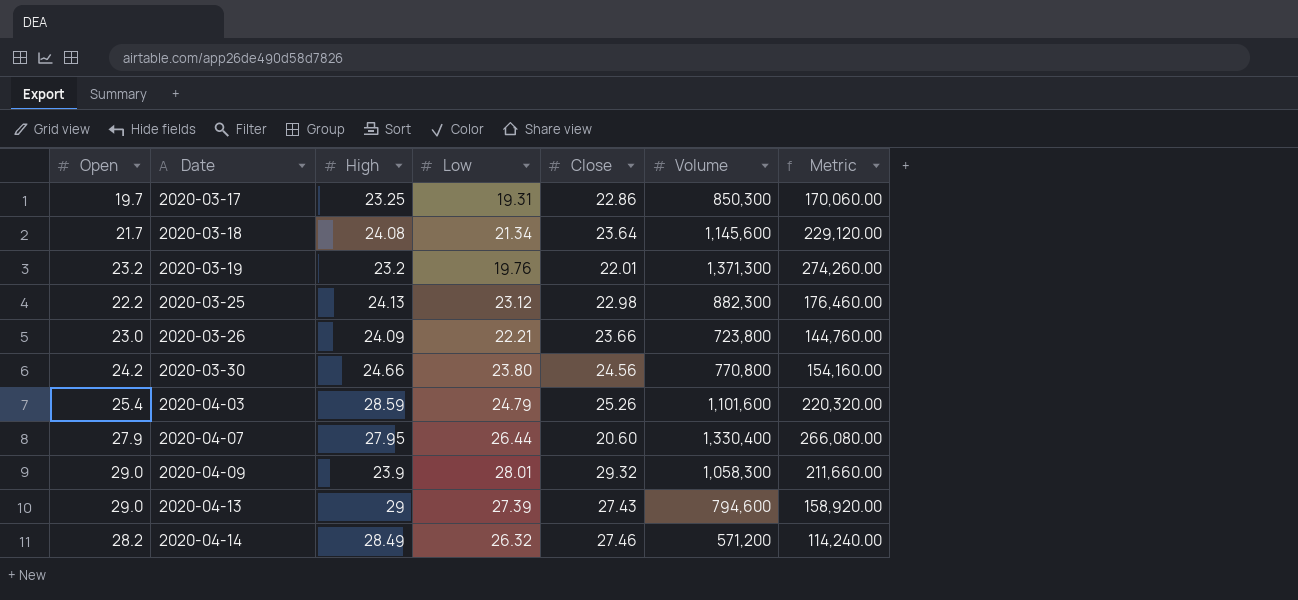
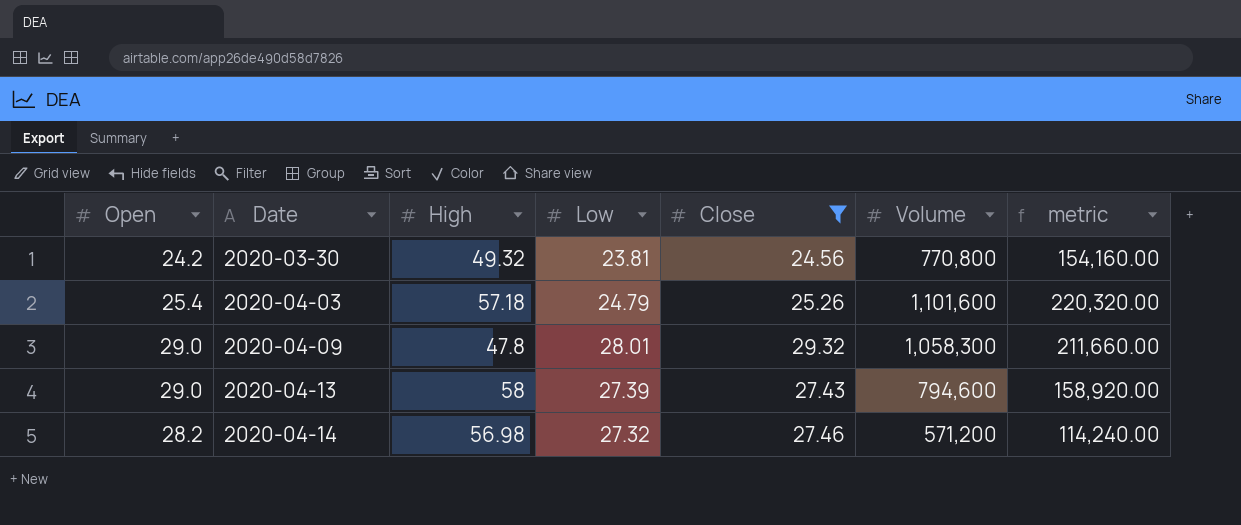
filter: none -> Close >= 24.56
column name: Metric -> metric
2020-03-30 | High: 24.66 -> 49.32
2020-03-30 | Low: 23.80 -> 23.81
2020-04-03 | High: 28.59 -> 57.18
2020-04-09 | High: 23.9 -> 47.8
2020-04-13 | High: 29 -> 58
2020-04-14 | High: 28.49 -> 56.98
2020-04-14 | Low: 26.32 -> 27.32

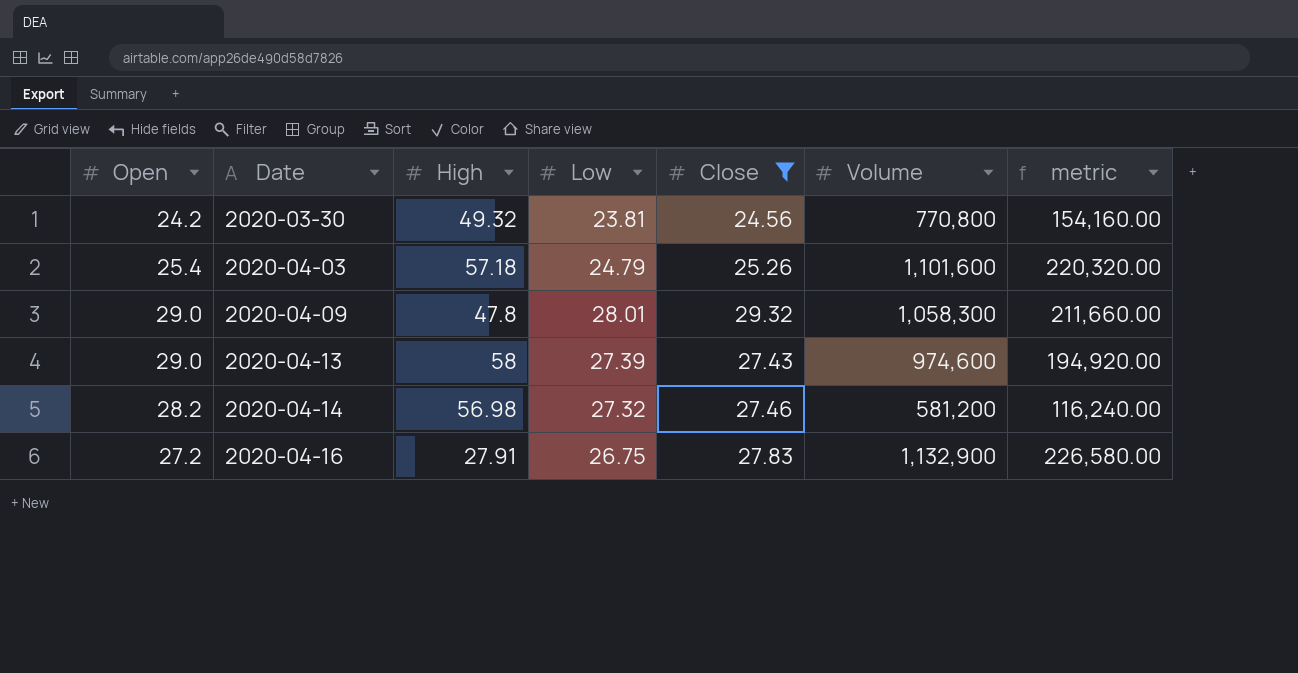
2020-04-13 | Volume: 794,600 -> 974,600
2020-04-13 | metric: 158,920.00 -> 194,920.00
2020-04-14 | Volume: 571,200 -> 581,200
2020-04-14 | metric: 114,240.00 -> 116,240.00
row 2020-04-16: none -> 27.2 | 27.91 | 26.75 | 27.83 | 1,132,900 | 226,580.00

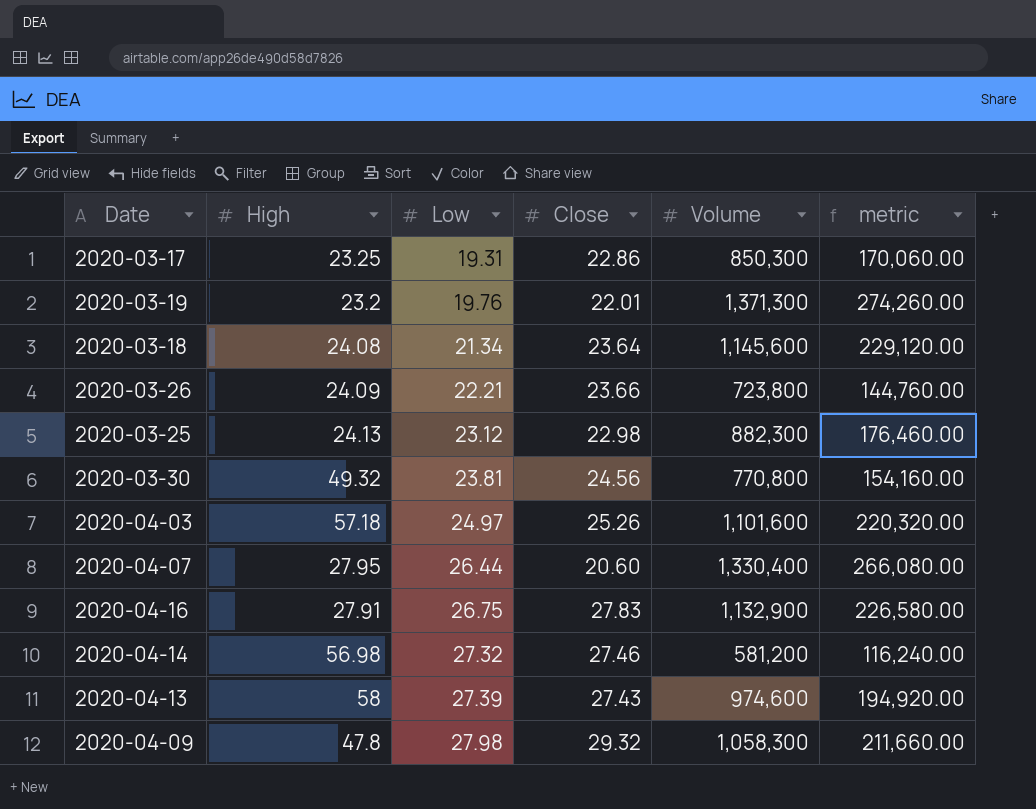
filter: Close >= 24.56 -> none
row order: Date ascending -> Low ascending
column Open | position: 1 -> none
2020-04-03 | Low: 24.79 -> 24.97
2020-04-09 | Low: 28.01 -> 27.98

